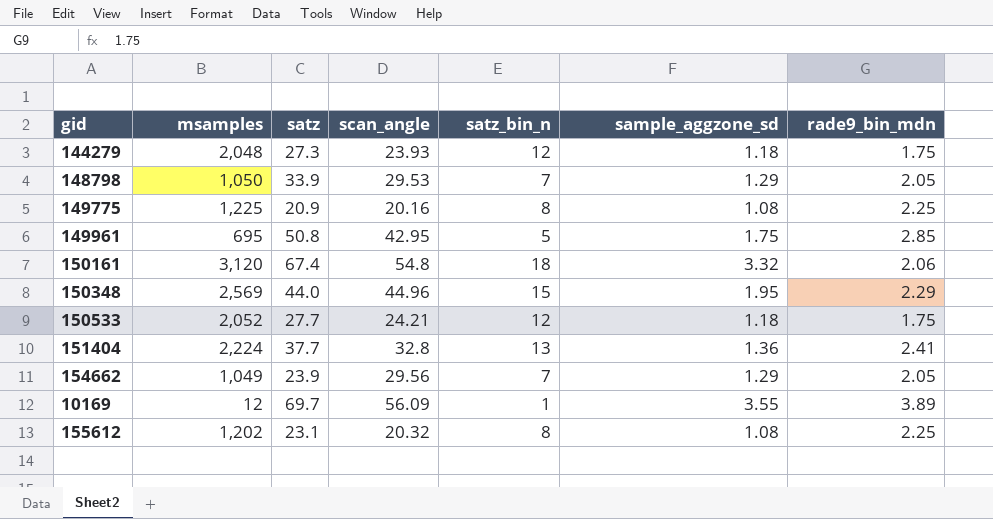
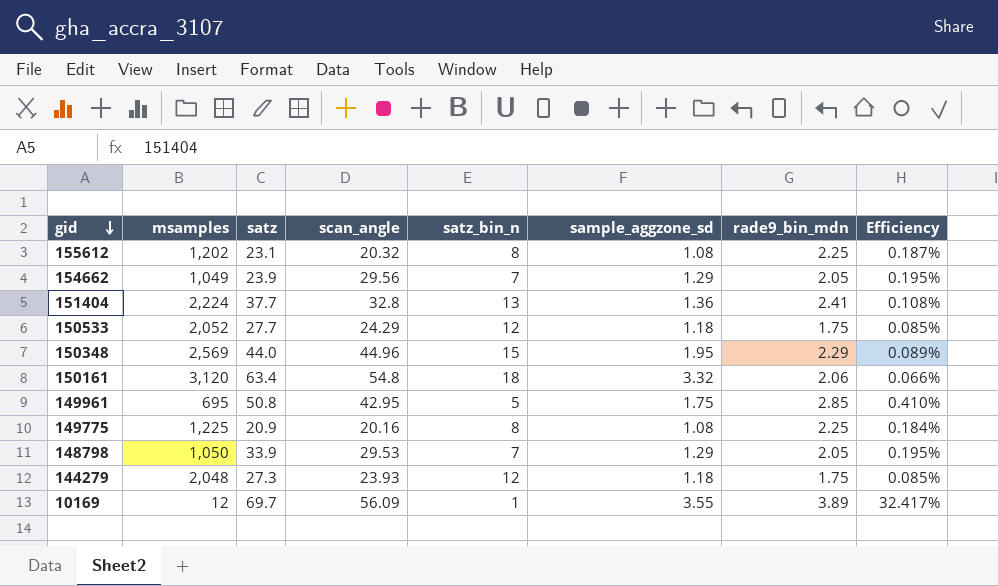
row order: none -> gid descending
column Efficiency | formula: none -> [rade9_bin_mdn] / [msamples]
150533 | scan_angle: 24.21 -> 24.29
150161 | satz: 67.4 -> 63.4

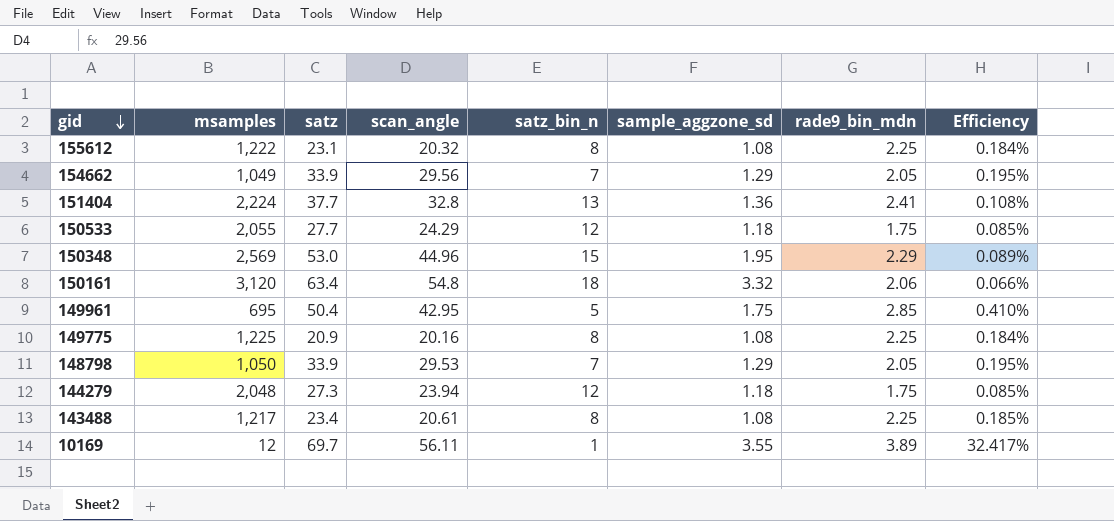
155612 | msamples: 1,202 -> 1,222
155612 | Efficiency: 0.187% -> 0.184%
154662 | satz: 23.9 -> 33.9
150533 | msamples: 2,052 -> 2,055
150348 | satz: 44.0 -> 53.0
149961 | satz: 50.8 -> 50.4
144279 | scan_angle: 23.93 -> 23.94
row 143488: none -> 1,217 | 23.4 | 20.61 | 8 | 1.08 | 2.25 | 0.185%
10169 | scan_angle: 56.09 -> 56.11

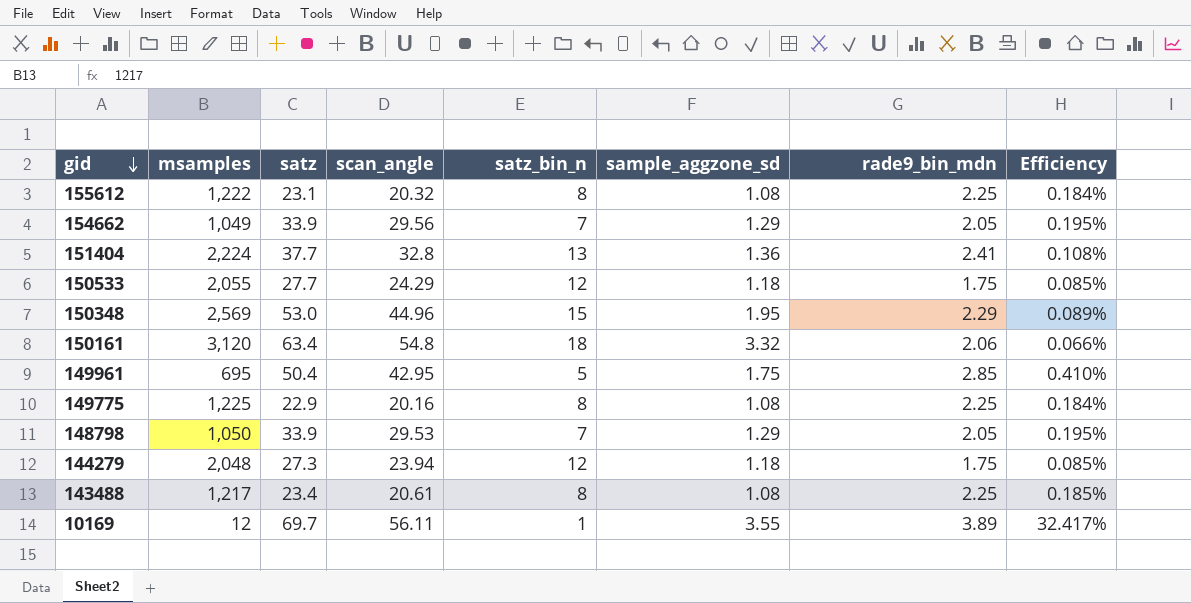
149775 | satz: 20.9 -> 22.9

